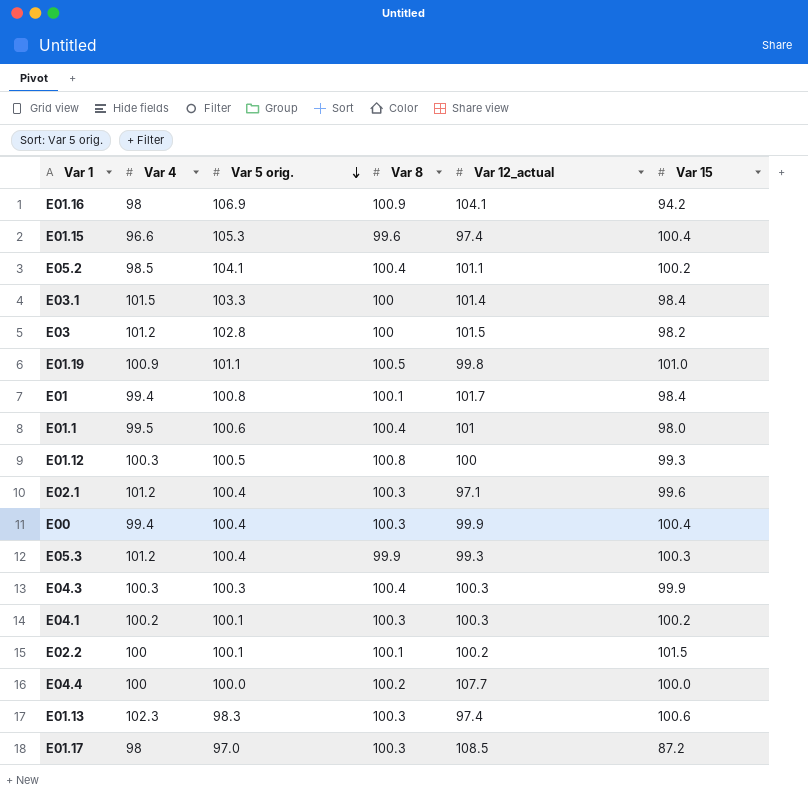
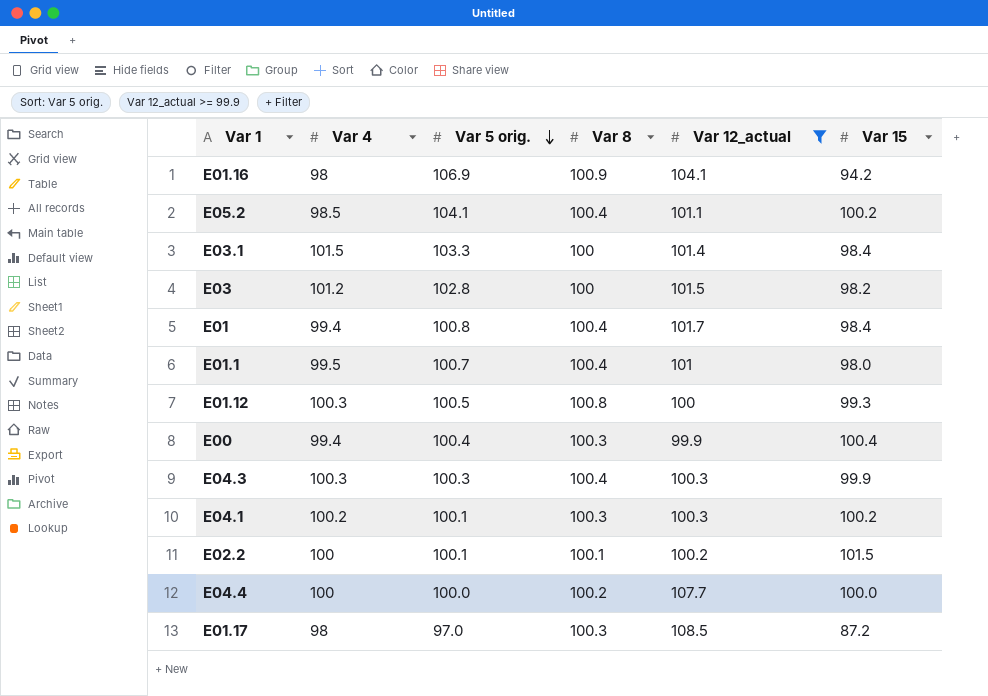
filter: none -> Var 12_actual >= 99.9
E01 | Var 8: 100.1 -> 100.4
E01.1 | Var 5 orig.: 100.6 -> 100.7

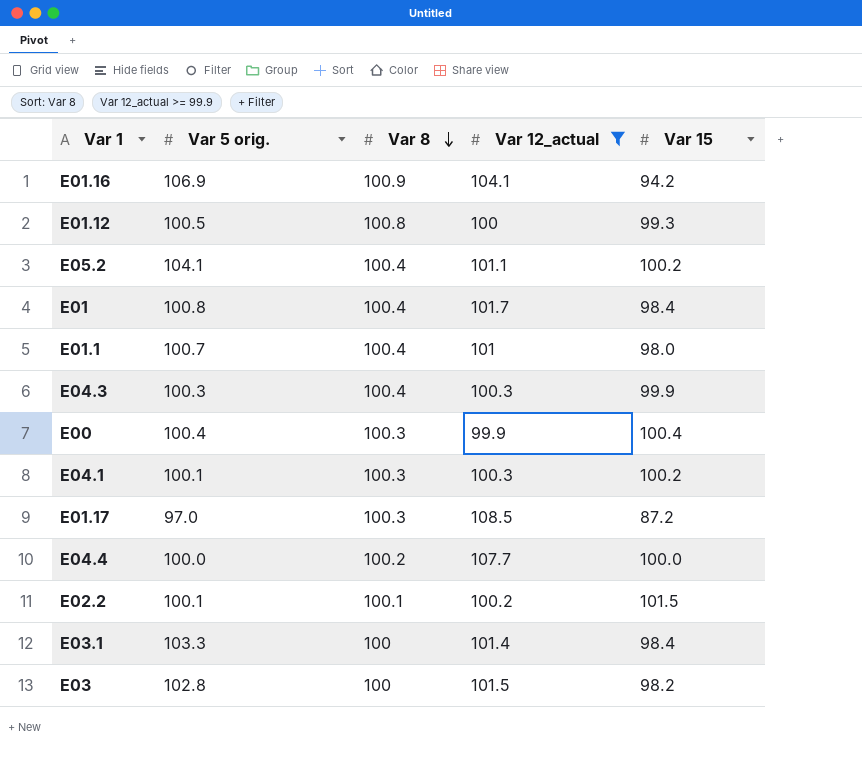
row order: Var 5 orig. descending -> Var 8 descending
column Var 4 | position: 2 -> none

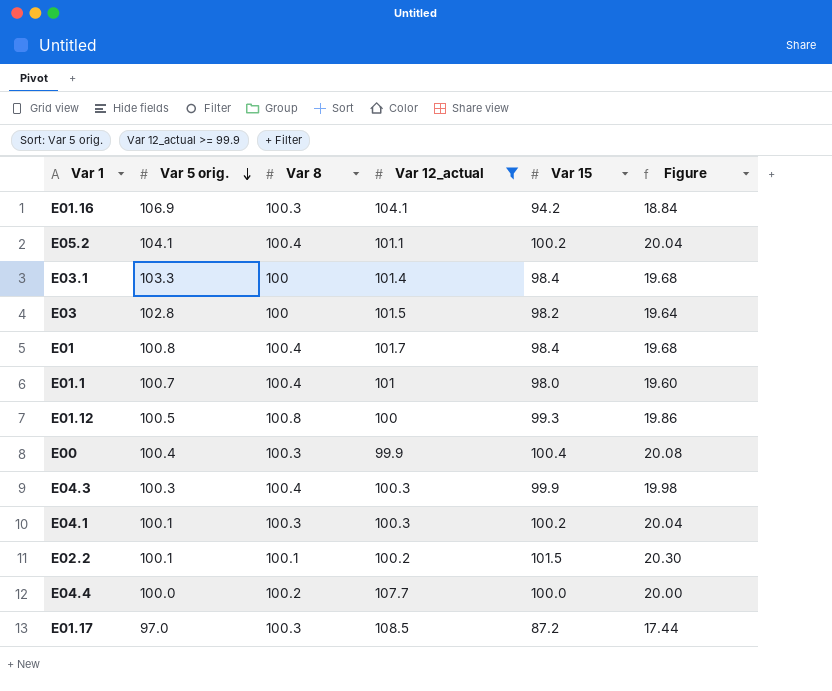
row order: Var 8 descending -> Var 5 orig. descending
column Figure | formula: none -> [Var 15] * 0.2
E01.16 | Var 8: 100.9 -> 100.3

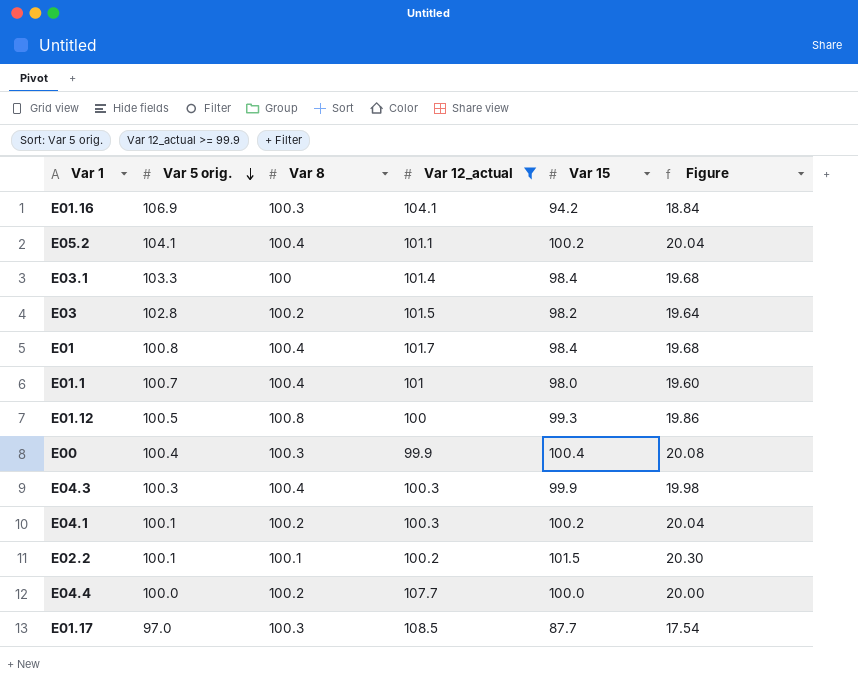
E03 | Var 8: 100 -> 100.2
E04.1 | Var 8: 100.3 -> 100.2
E01.17 | Var 15: 87.2 -> 87.7
E01.17 | Figure: 17.44 -> 17.54

